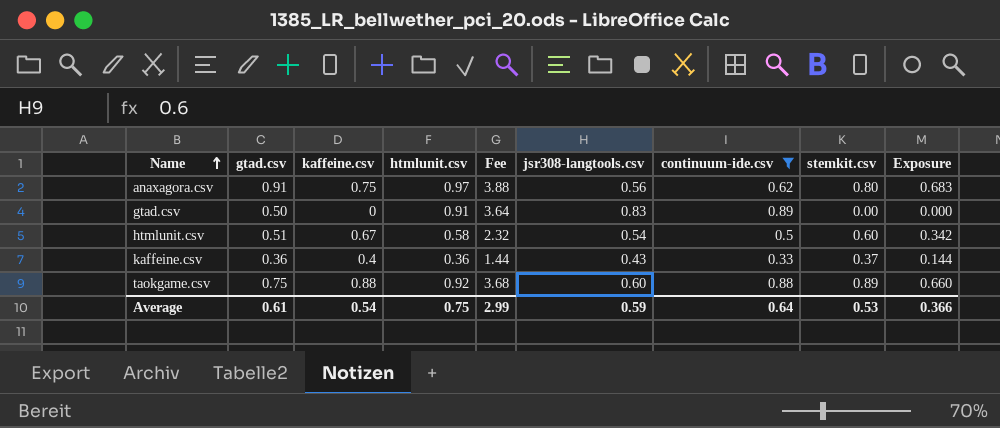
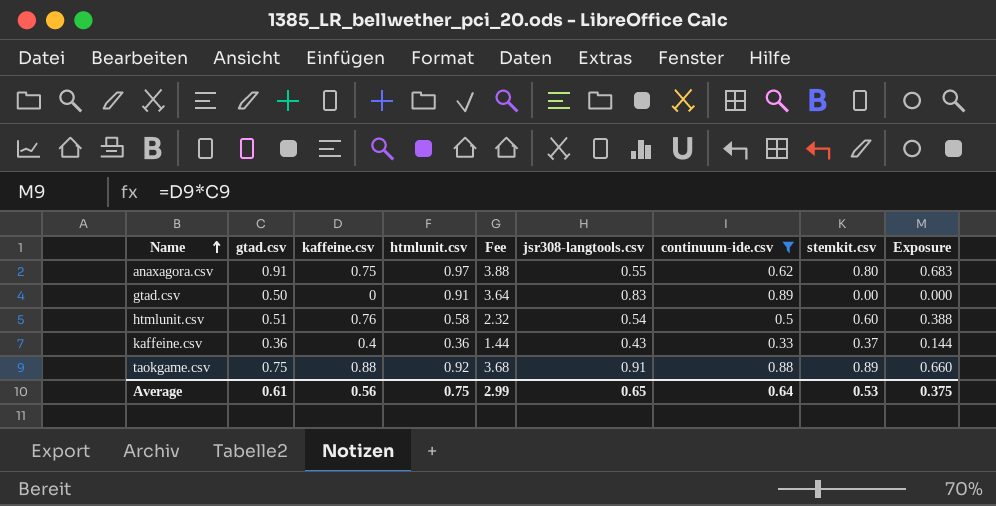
anaxagora.csv | jsr308-langtools.csv: 0.56 -> 0.55
htmlunit.csv | kaffeine.csv: 0.67 -> 0.76
htmlunit.csv | Exposure: 0.342 -> 0.388
taokgame.csv | jsr308-langtools.csv: 0.60 -> 0.91
Average | kaffeine.csv: 0.54 -> 0.56
Average | jsr308-langtools.csv: 0.59 -> 0.65
Average | Exposure: 0.366 -> 0.375

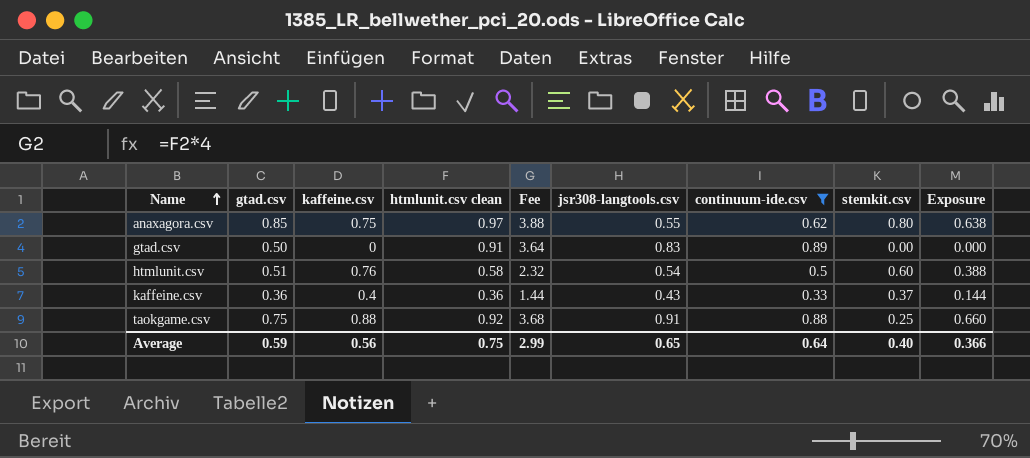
column name: htmlunit.csv -> htmlunit.csv clean
anaxagora.csv | gtad.csv: 0.91 -> 0.85
anaxagora.csv | Exposure: 0.683 -> 0.638
taokgame.csv | stemkit.csv: 0.89 -> 0.25
Average | gtad.csv: 0.61 -> 0.59
Average | stemkit.csv: 0.53 -> 0.40
Average | Exposure: 0.375 -> 0.366

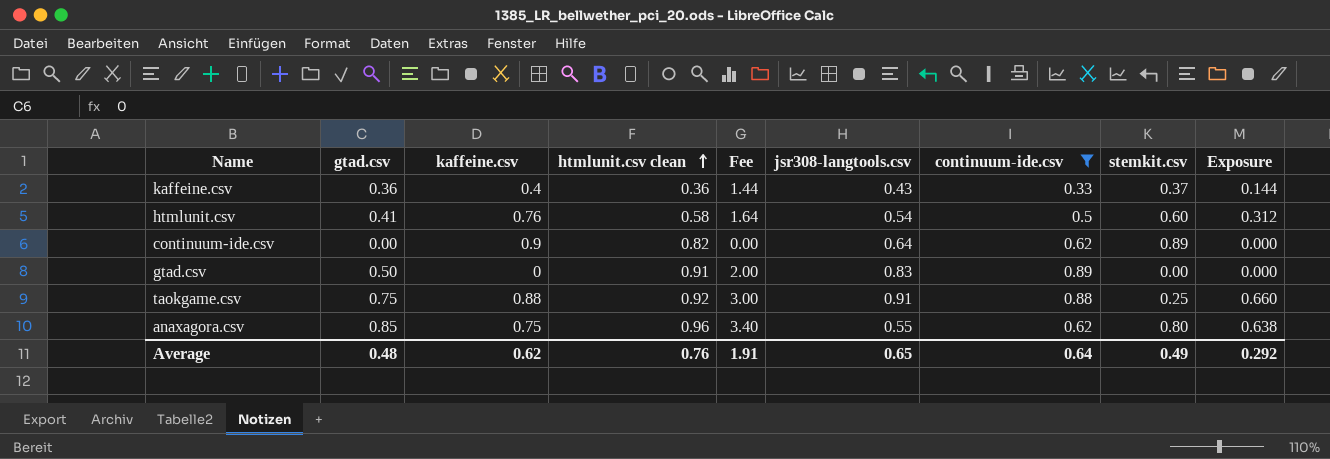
row order: Name ascending -> htmlunit.csv clean ascending
column Fee | formula: [htmlunit.csv clean] * 4 -> [gtad.csv] * 4
htmlunit.csv | gtad.csv: 0.51 -> 0.41
htmlunit.csv | Exposure: 0.388 -> 0.312
row continuum-ide.csv: none -> 0.00 | 0.9 | 0.82 | 0.00 | 0.64 | 0.62 | 0.89 | 0.000
anaxagora.csv | htmlunit.csv clean: 0.97 -> 0.96
Average | gtad.csv: 0.59 -> 0.48
Average | kaffeine.csv: 0.56 -> 0.62
Average | htmlunit.csv clean: 0.75 -> 0.76
Average | Fee: 2.99 -> 1.91
Average | stemkit.csv: 0.40 -> 0.49
Average | Exposure: 0.366 -> 0.292

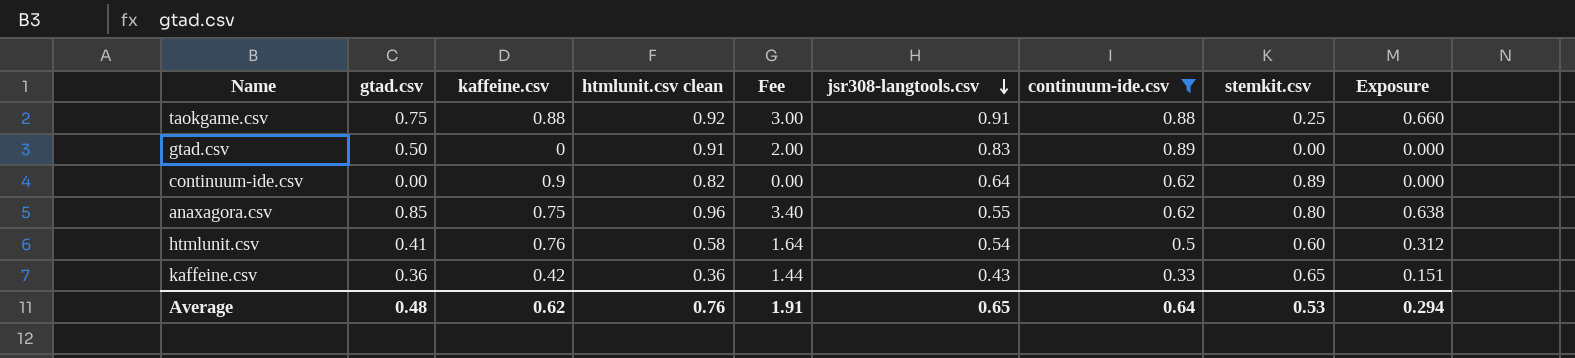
row order: htmlunit.csv clean ascending -> jsr308-langtools.csv descending
kaffeine.csv | kaffeine.csv: 0.4 -> 0.42
kaffeine.csv | stemkit.csv: 0.37 -> 0.65
kaffeine.csv | Exposure: 0.144 -> 0.151
Average | stemkit.csv: 0.49 -> 0.53
Average | Exposure: 0.292 -> 0.294

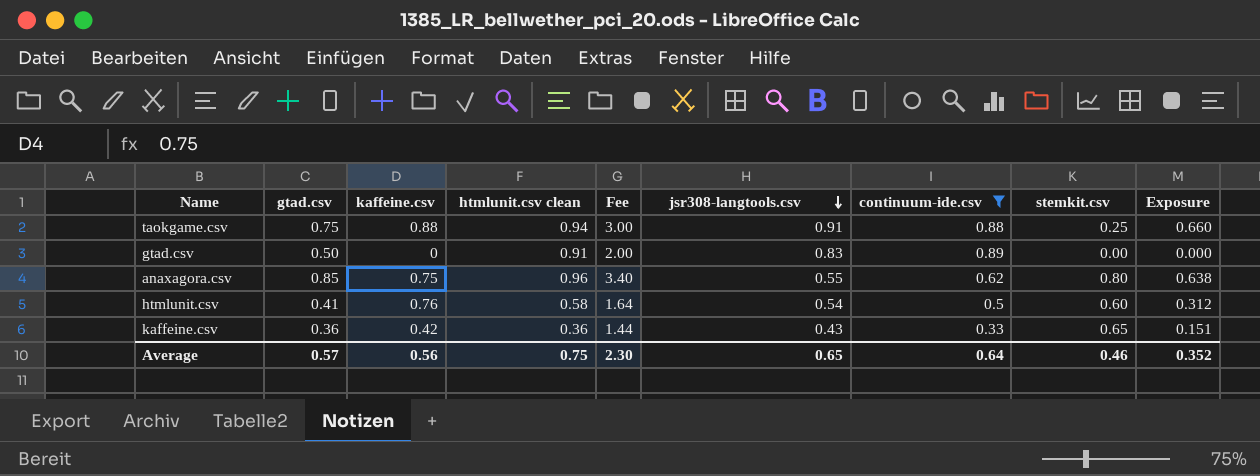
row continuum-ide.csv: 0.00 | 0.9 | 0.82 | 0.00 | 0.64 | 0.62 | 0.89 | 0.000 -> none
taokgame.csv | htmlunit.csv clean: 0.92 -> 0.94
Average | gtad.csv: 0.48 -> 0.57
Average | kaffeine.csv: 0.62 -> 0.56
Average | htmlunit.csv clean: 0.76 -> 0.75
Average | Fee: 1.91 -> 2.30
Average | stemkit.csv: 0.53 -> 0.46
Average | Exposure: 0.294 -> 0.352

